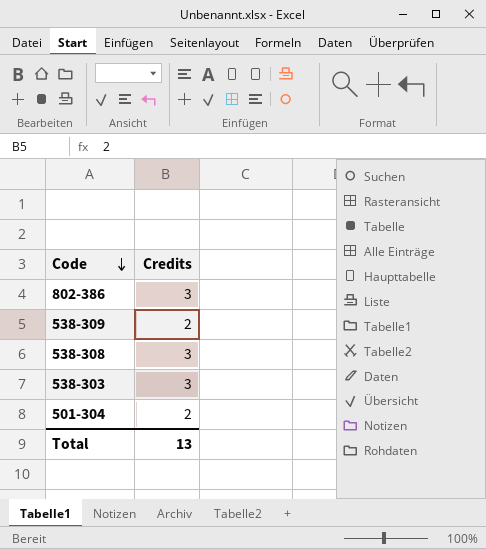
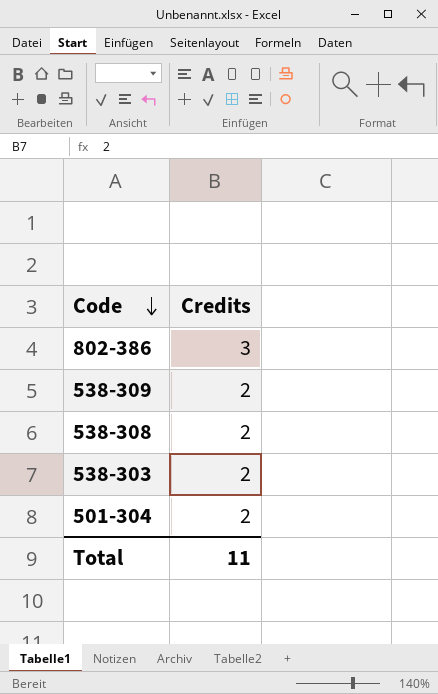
538-308 | Credits: 3 -> 2
538-303 | Credits: 3 -> 2
Total | Credits: 13 -> 11

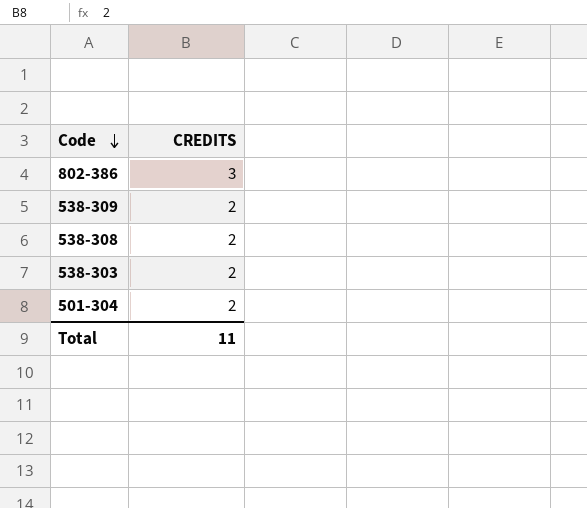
column name: Credits -> CREDITS

